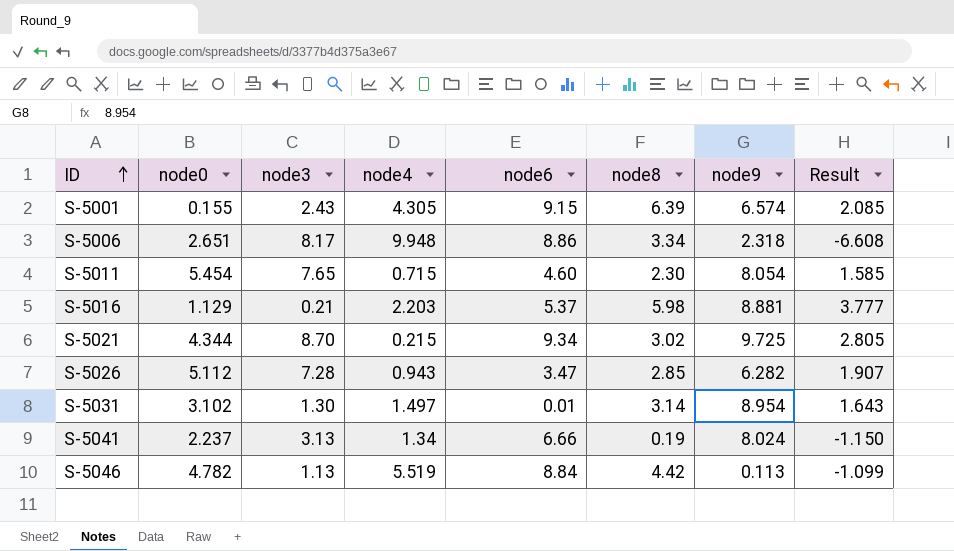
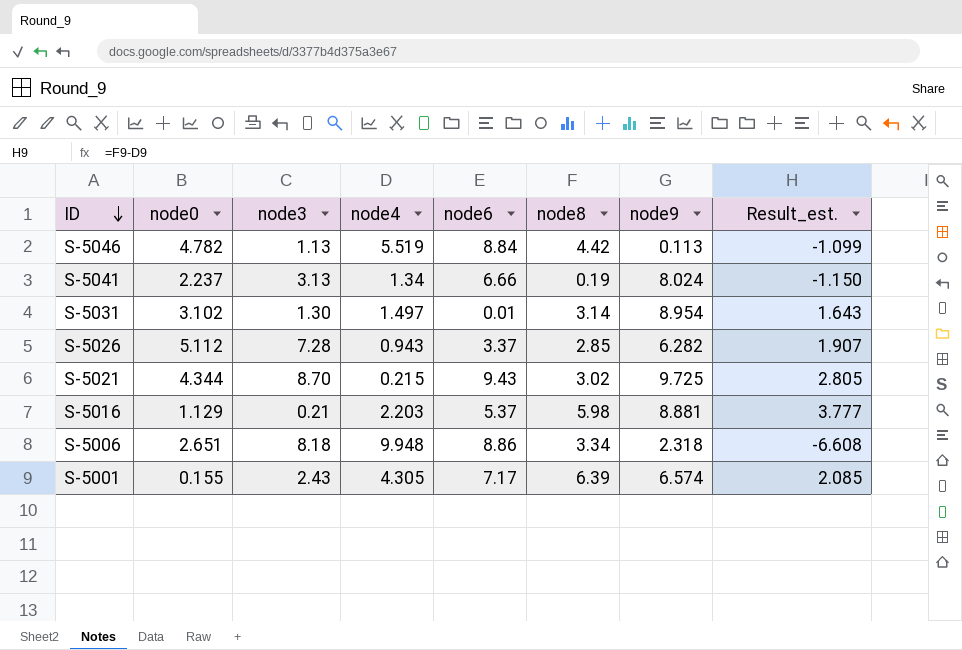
row order: ID ascending -> ID descending
column name: Result -> Result_est.
row S-5011: 5.454 | 7.65 | 0.715 | 4.60 | 2.30 | 8.054 | 1.585 -> none
S-5026 | node6: 3.47 -> 3.37
S-5021 | node6: 9.34 -> 9.43
S-5006 | node3: 8.17 -> 8.18
S-5001 | node6: 9.15 -> 7.17

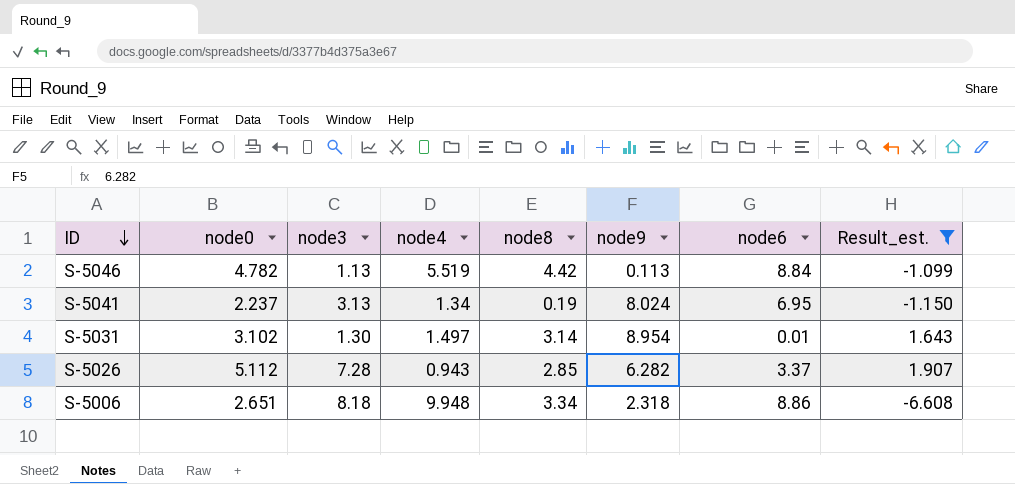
filter: none -> Result_est. <= 1.907
column node6 | position: 5 -> 7
S-5041 | node6: 6.66 -> 6.95

